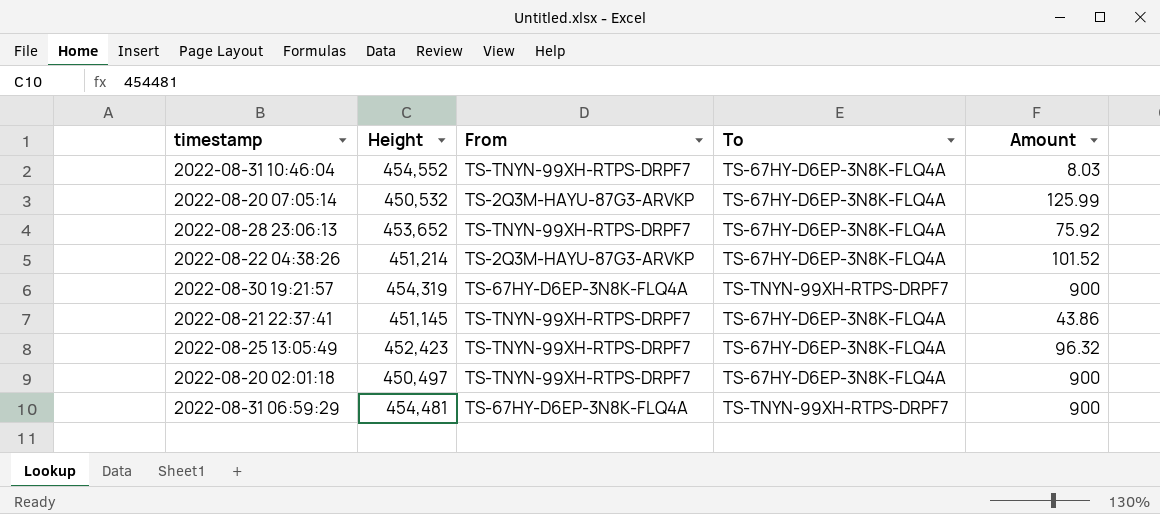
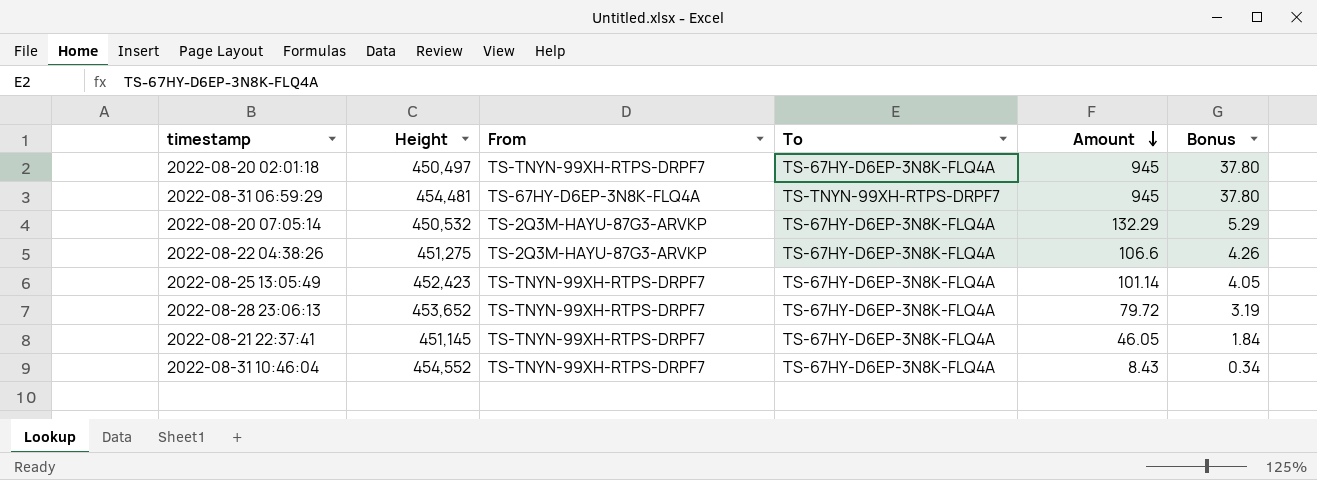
row order: none -> Amount descending
column Bonus | formula: none -> [Amount] * 0.04
row 2022-08-30 19:21:57: 454,319 | TS-67HY-D6EP-3N8K-FLQ4A | TS-TNYN-99XH-RTPS-DRPF7 | 900 -> none
2022-08-20 02:01:18 | Amount: 900 -> 945
2022-08-31 06:59:29 | Amount: 900 -> 945
2022-08-20 07:05:14 | Amount: 125.99 -> 132.29
2022-08-22 04:38:26 | Height: 451,214 -> 451,275
2022-08-22 04:38:26 | Amount: 101.52 -> 106.6
2022-08-25 13:05:49 | Amount: 96.32 -> 101.14
2022-08-28 23:06:13 | Amount: 75.92 -> 79.72
2022-08-21 22:37:41 | Amount: 43.86 -> 46.05
2022-08-31 10:46:04 | Amount: 8.03 -> 8.43

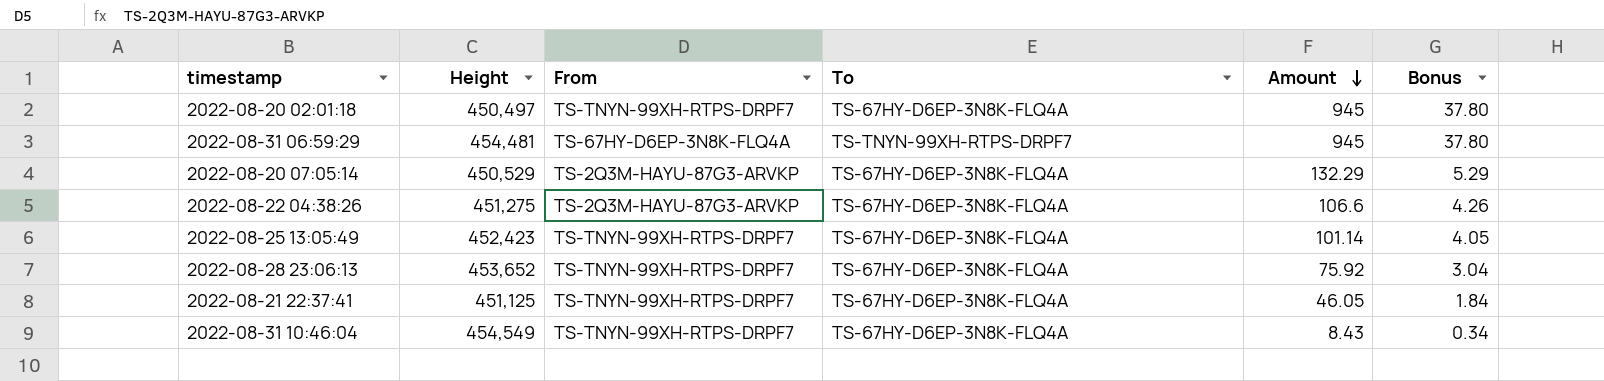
2022-08-20 07:05:14 | Height: 450,532 -> 450,529
2022-08-28 23:06:13 | Amount: 79.72 -> 75.92
2022-08-28 23:06:13 | Bonus: 3.19 -> 3.04
2022-08-21 22:37:41 | Height: 451,145 -> 451,125
2022-08-31 10:46:04 | Height: 454,552 -> 454,549

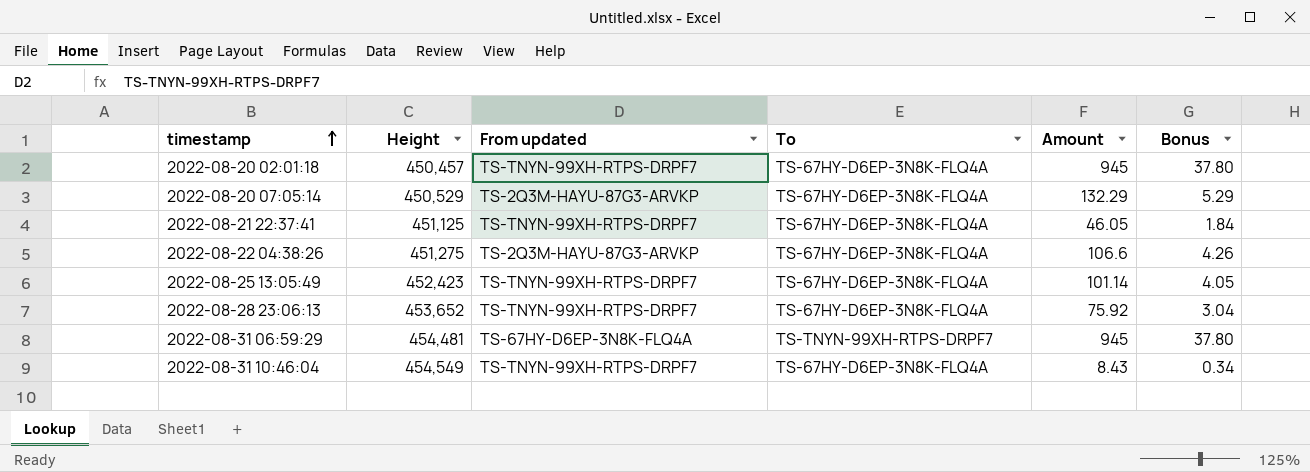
row order: Amount descending -> timestamp ascending
column name: From -> From updated
2022-08-20 02:01:18 | Height: 450,497 -> 450,457

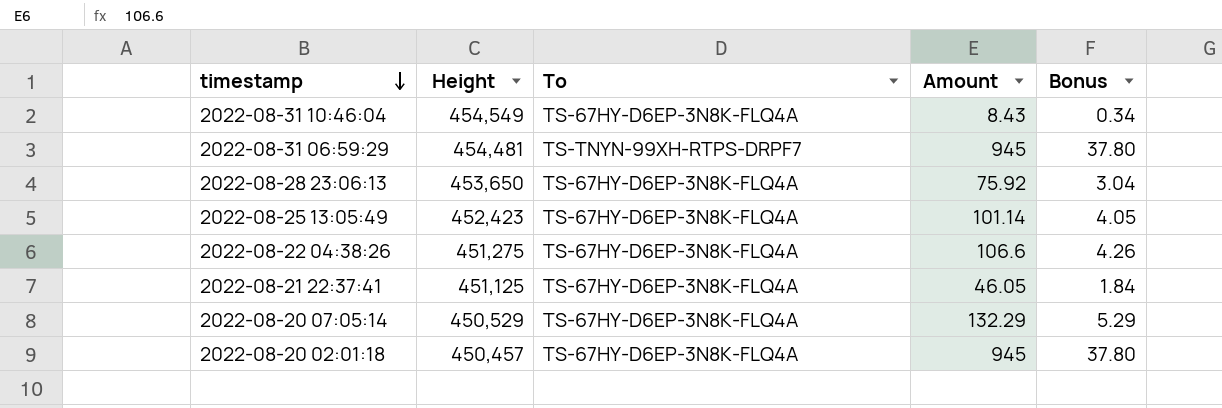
row order: timestamp ascending -> timestamp descending
column From updated | position: 3 -> none
2022-08-28 23:06:13 | Height: 453,652 -> 453,650

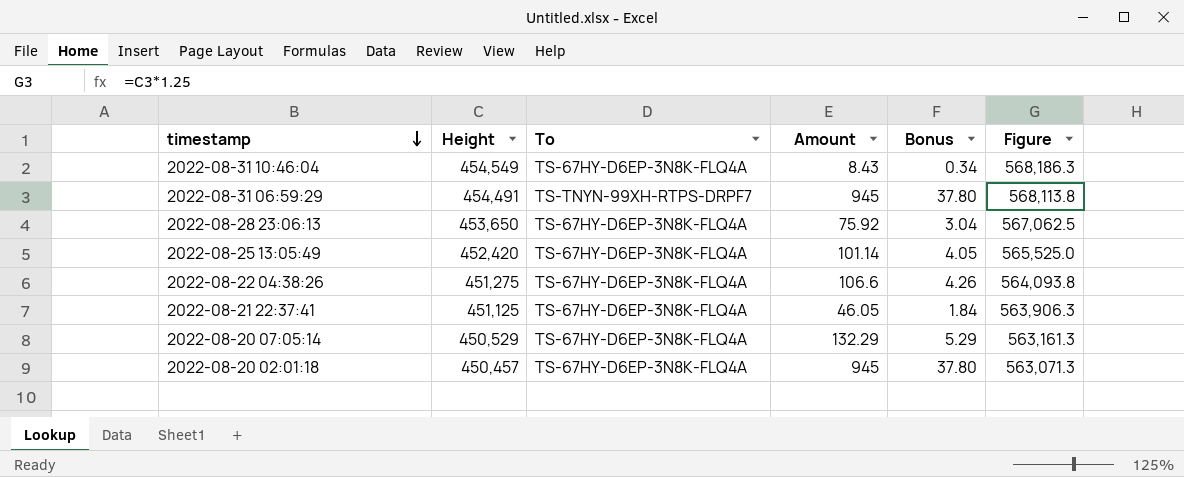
column Figure | formula: none -> [Height] * 1.25
2022-08-31 06:59:29 | Height: 454,481 -> 454,491
2022-08-25 13:05:49 | Height: 452,423 -> 452,420

